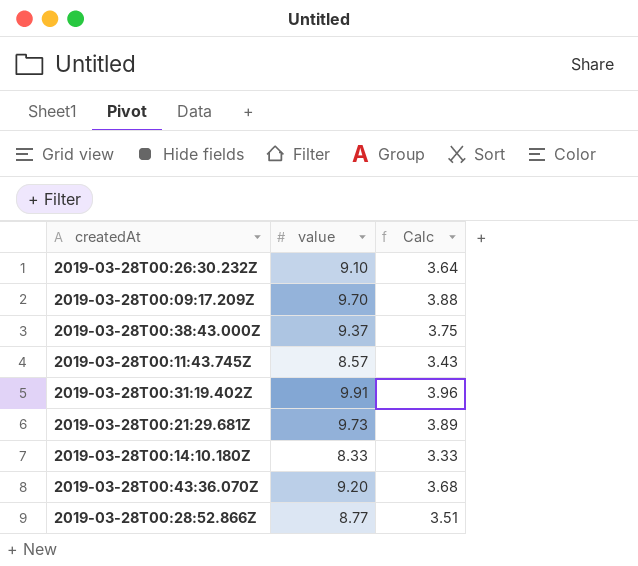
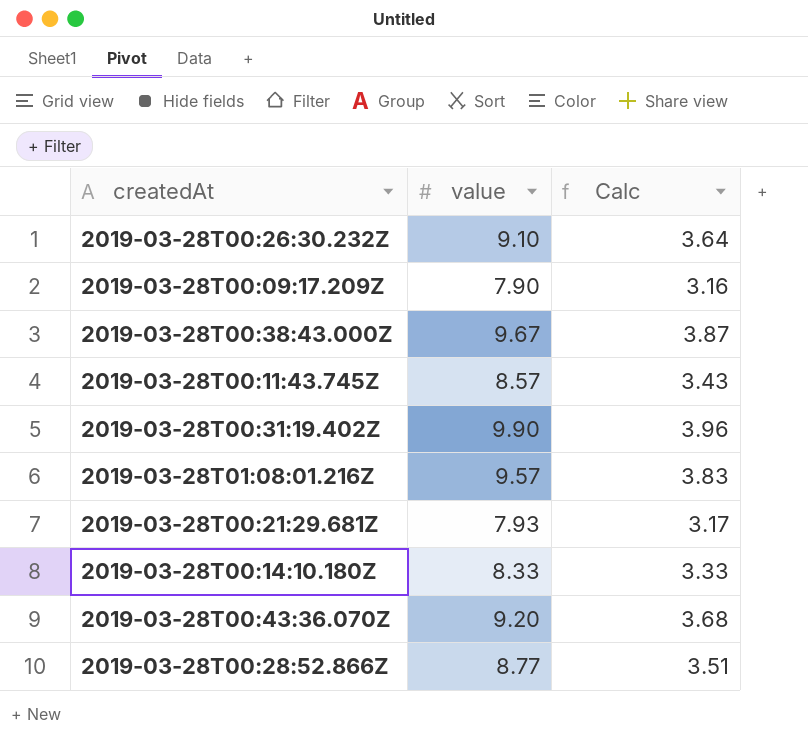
2019-03-28T00:09:17.209Z | value: 9.70 -> 7.90
2019-03-28T00:09:17.209Z | Calc: 3.88 -> 3.16
2019-03-28T00:38:43.000Z | value: 9.37 -> 9.67
2019-03-28T00:38:43.000Z | Calc: 3.75 -> 3.87
2019-03-28T00:31:19.402Z | value: 9.91 -> 9.90
row 2019-03-28T01:08:01.216Z: none -> 9.57 | 3.83
2019-03-28T00:21:29.681Z | value: 9.73 -> 7.93
2019-03-28T00:21:29.681Z | Calc: 3.89 -> 3.17

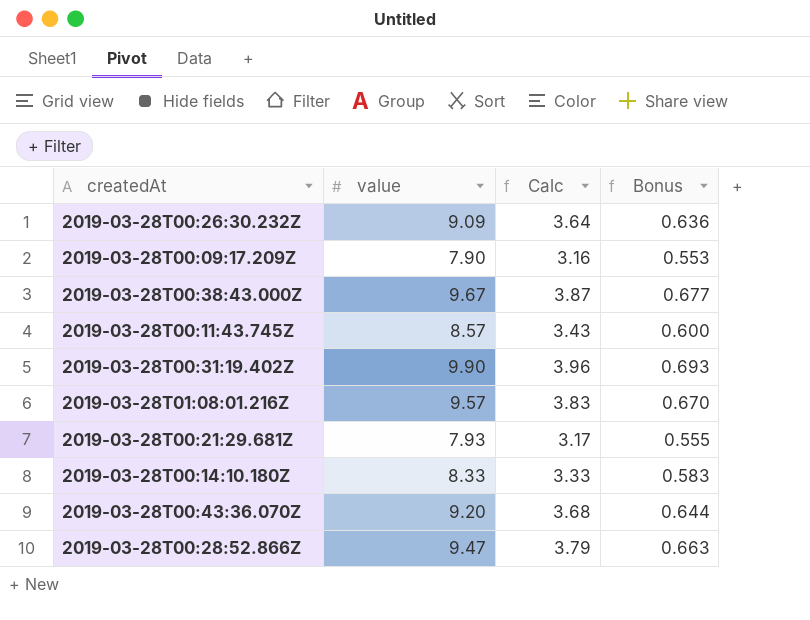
column Bonus | formula: none -> [value] * 0.07
2019-03-28T00:26:30.232Z | value: 9.10 -> 9.09
2019-03-28T00:28:52.866Z | value: 8.77 -> 9.47
2019-03-28T00:28:52.866Z | Calc: 3.51 -> 3.79

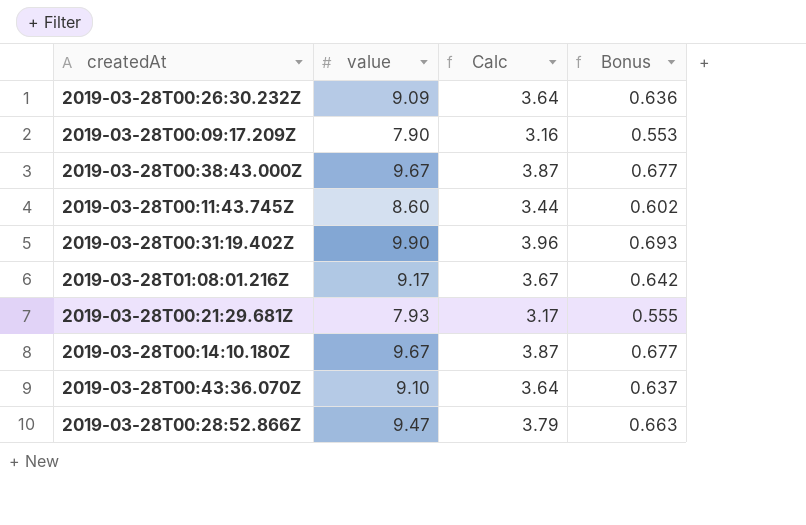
2019-03-28T00:11:43.745Z | value: 8.57 -> 8.60
2019-03-28T00:11:43.745Z | Calc: 3.43 -> 3.44
2019-03-28T00:11:43.745Z | Bonus: 0.600 -> 0.602
2019-03-28T01:08:01.216Z | value: 9.57 -> 9.17
2019-03-28T01:08:01.216Z | Calc: 3.83 -> 3.67
2019-03-28T01:08:01.216Z | Bonus: 0.670 -> 0.642
2019-03-28T00:14:10.180Z | value: 8.33 -> 9.67
2019-03-28T00:14:10.180Z | Calc: 3.33 -> 3.87
2019-03-28T00:14:10.180Z | Bonus: 0.583 -> 0.677
2019-03-28T00:43:36.070Z | value: 9.20 -> 9.10
2019-03-28T00:43:36.070Z | Calc: 3.68 -> 3.64
2019-03-28T00:43:36.070Z | Bonus: 0.644 -> 0.637

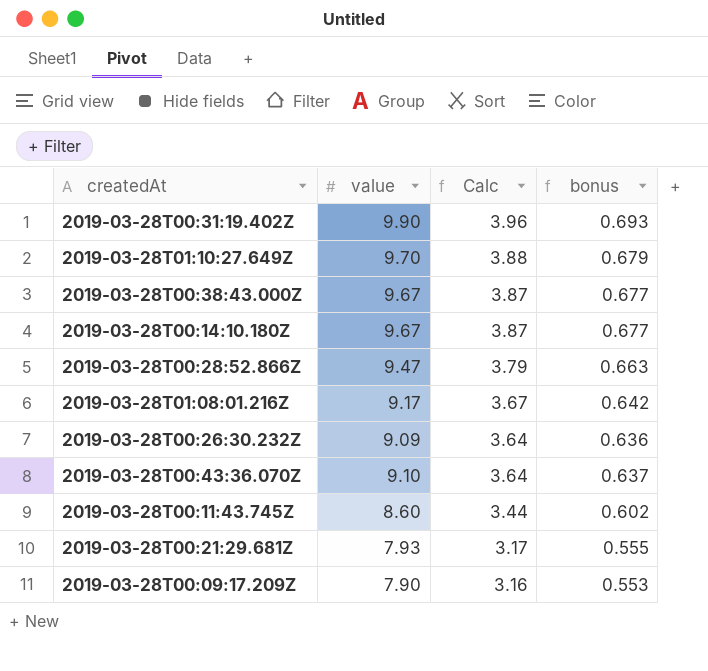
row order: none -> Calc descending
column name: Bonus -> bonus
row 2019-03-28T01:10:27.649Z: none -> 9.70 | 3.88 | 0.679

